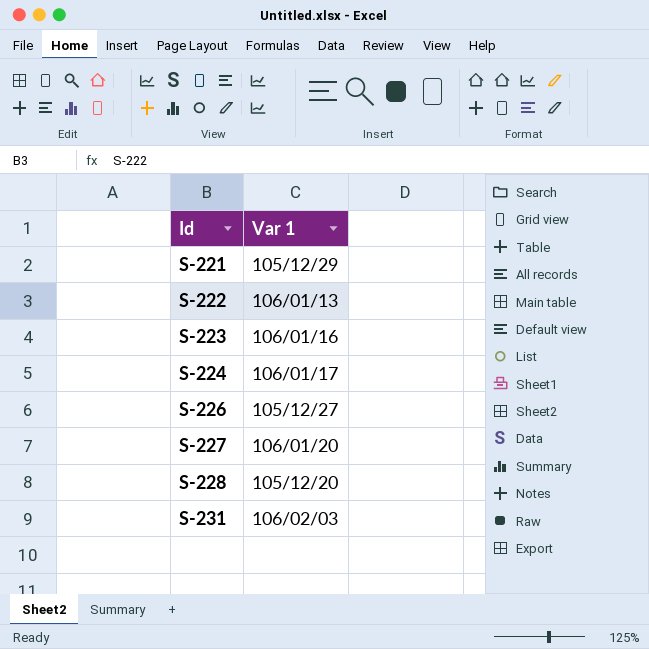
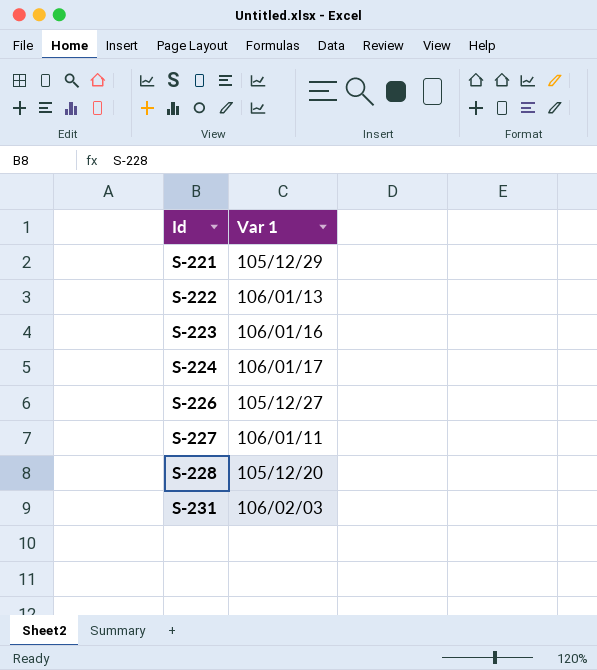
S-227 | Var 1: 106/01/20 -> 106/01/11

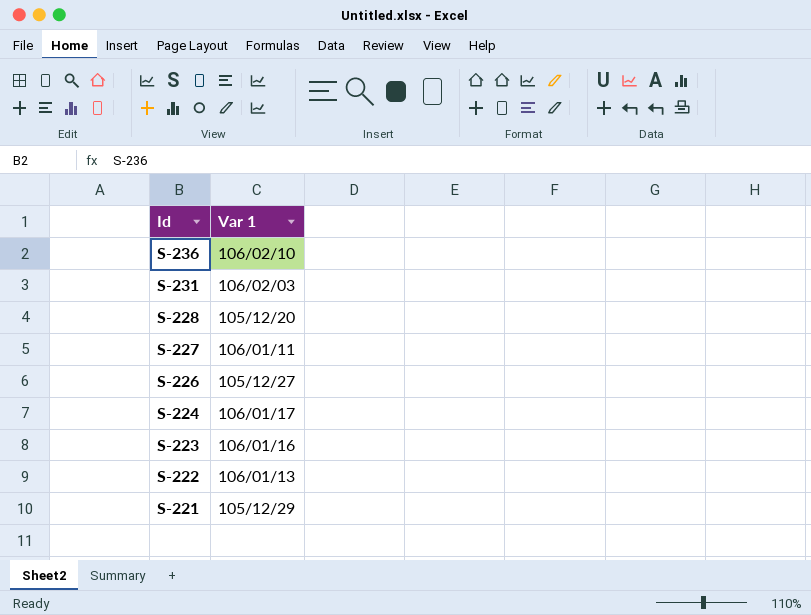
row order: Id ascending -> Id descending
row S-236: none -> 106/02/10

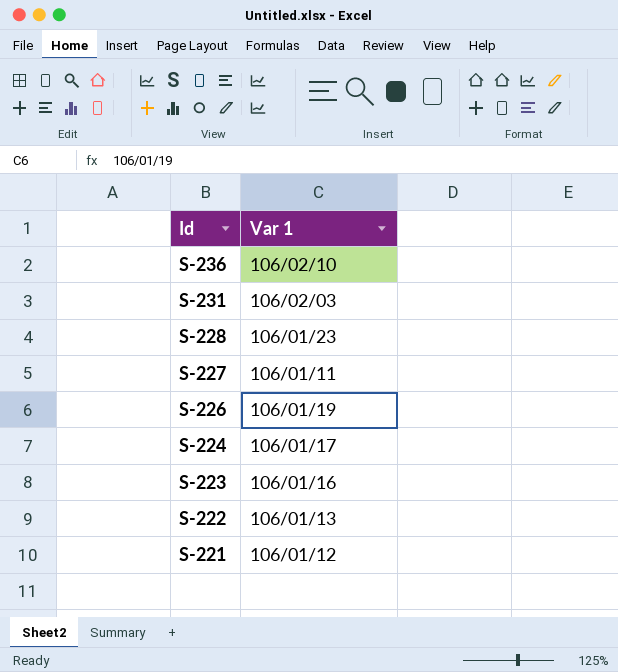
S-228 | Var 1: 105/12/20 -> 106/01/23
S-226 | Var 1: 105/12/27 -> 106/01/19
S-221 | Var 1: 105/12/29 -> 106/01/12

